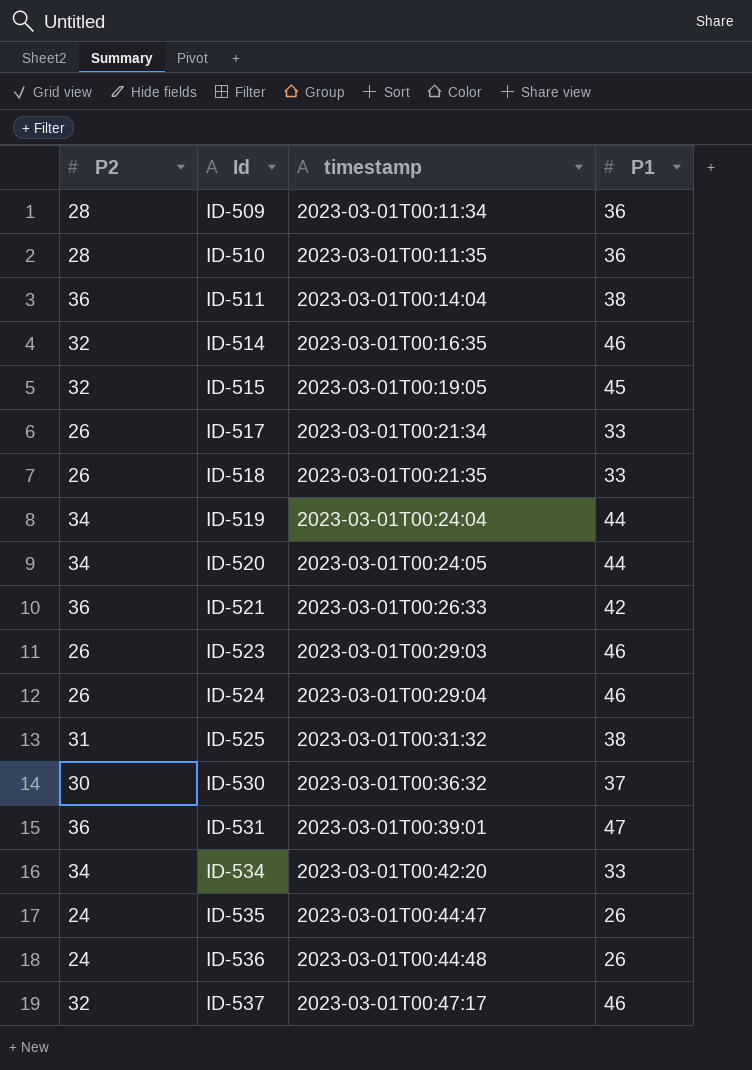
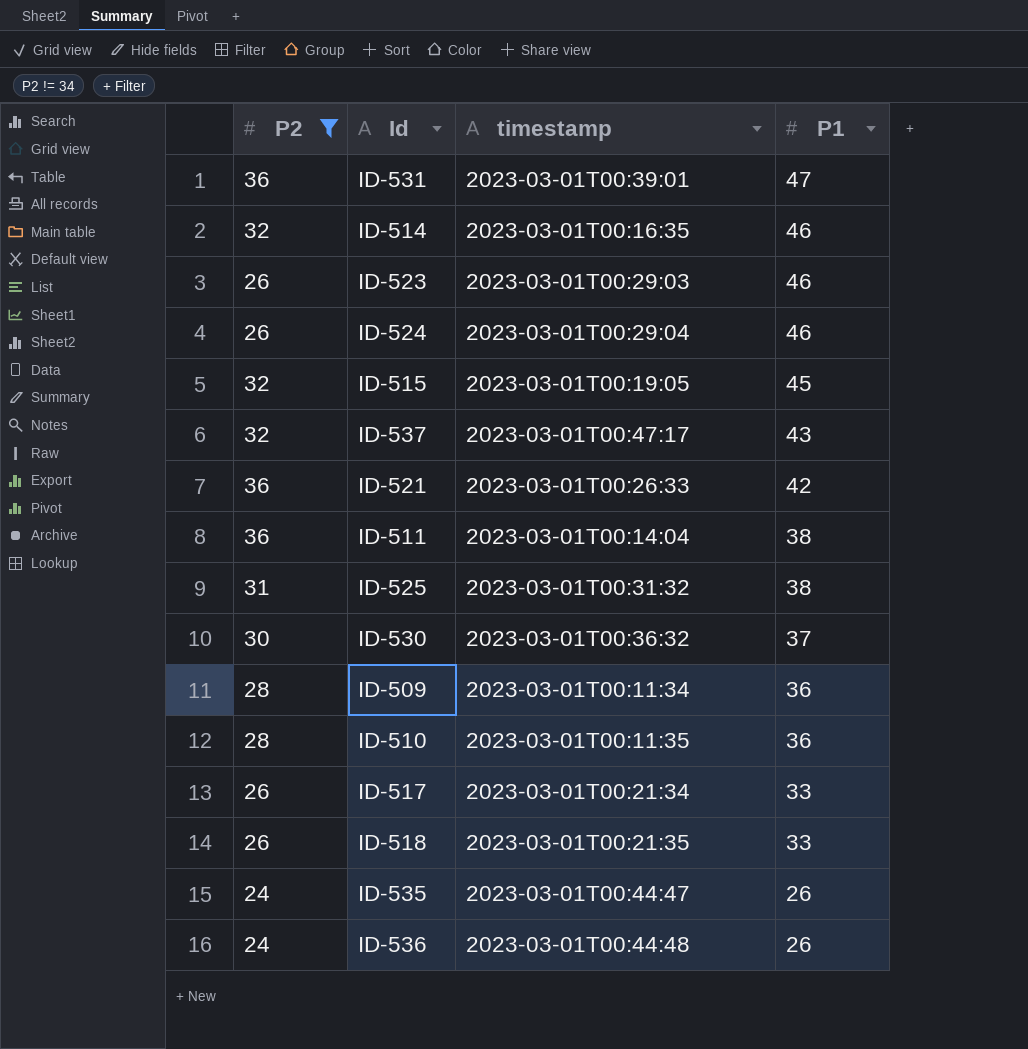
filter: none -> P2 != 34
row order: Id ascending -> P1 descending
ID-537 | P1: 46 -> 43

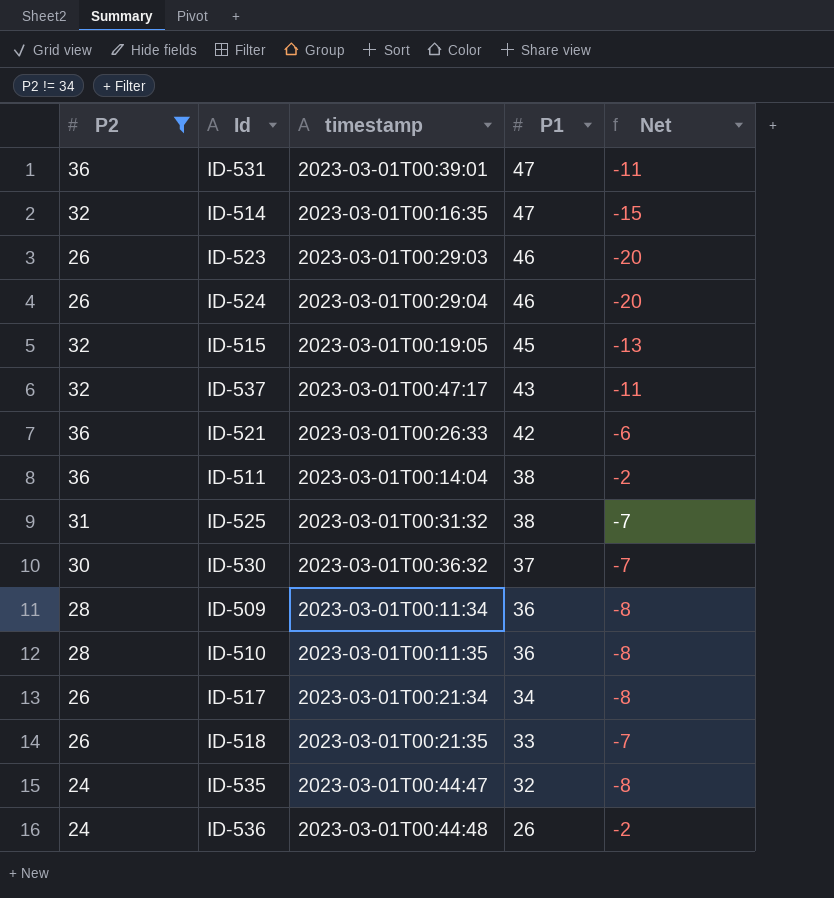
column Net | formula: none -> [P2] - [P1]
ID-514 | P1: 46 -> 47
ID-517 | P1: 33 -> 34
ID-535 | P1: 26 -> 32

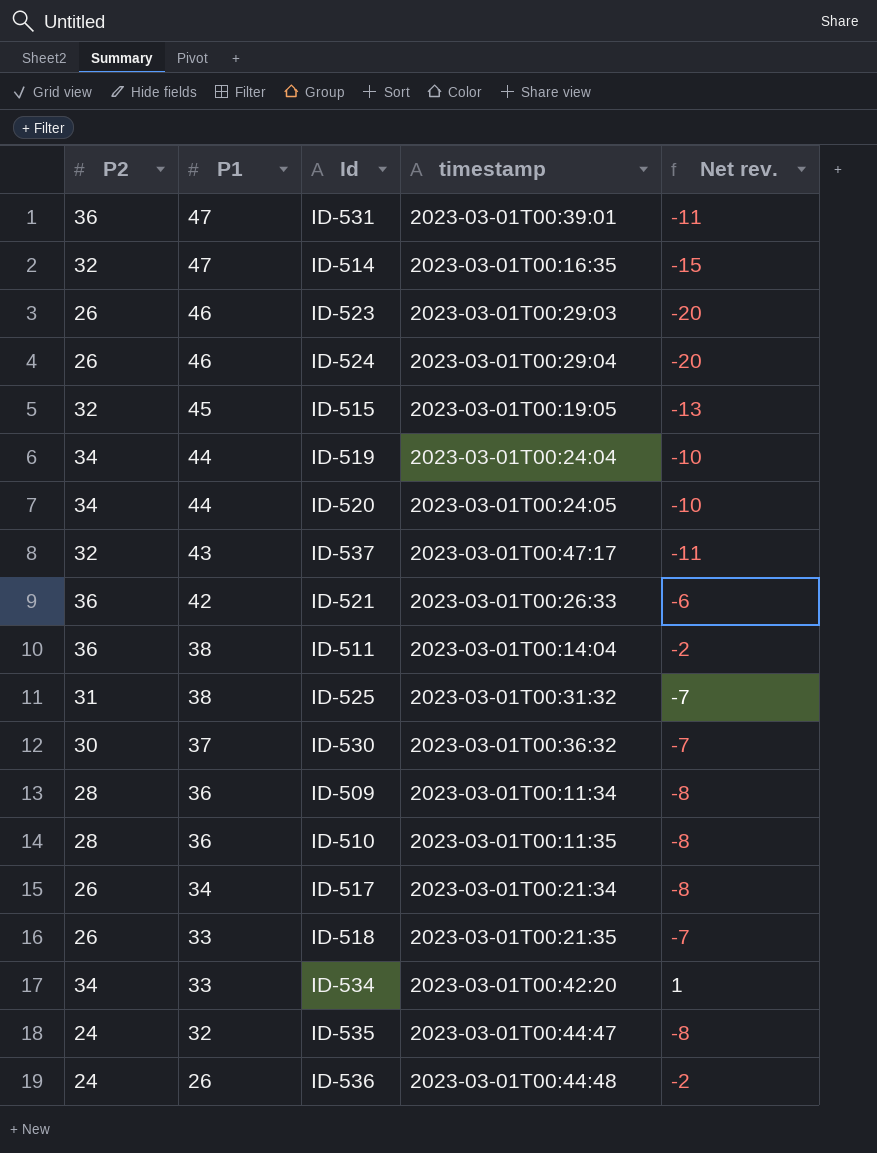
filter: P2 != 34 -> none
column P1 | position: 4 -> 2
column name: Net -> Net rev.

